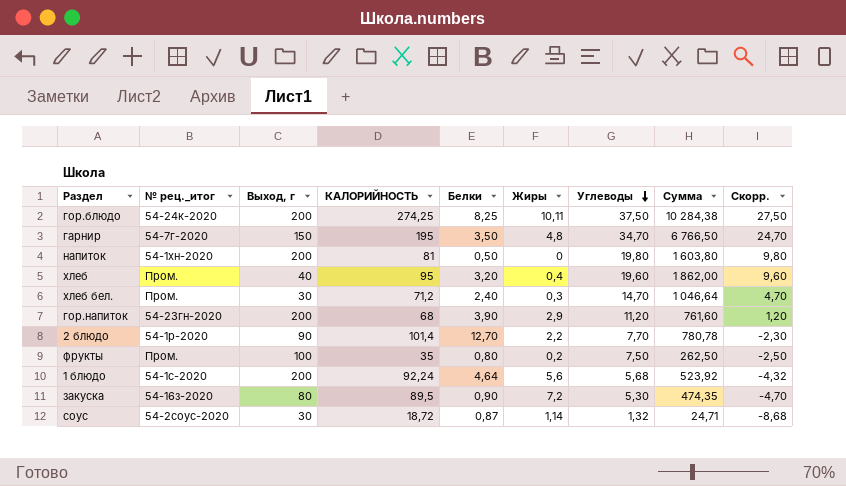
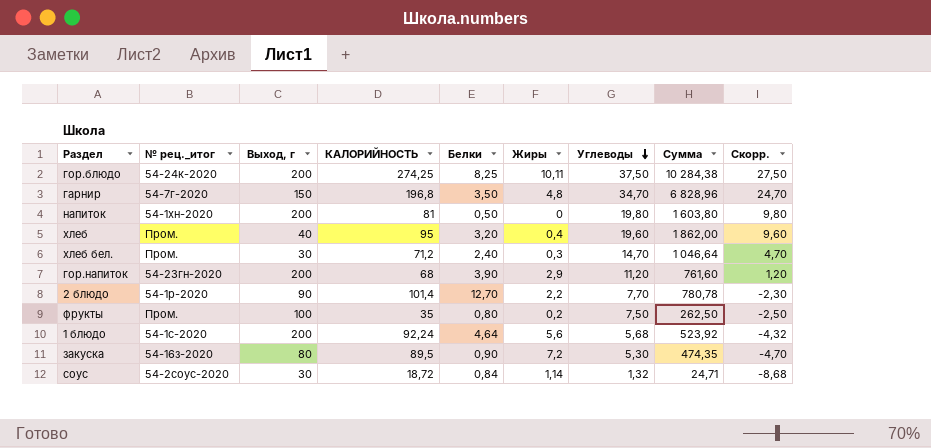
гарнир | КАЛОРИЙНОСТЬ: 195 -> 196,8
гарнир | Сумма: 6 766,50 -> 6 828,96
соус | Белки: 0,87 -> 0,84

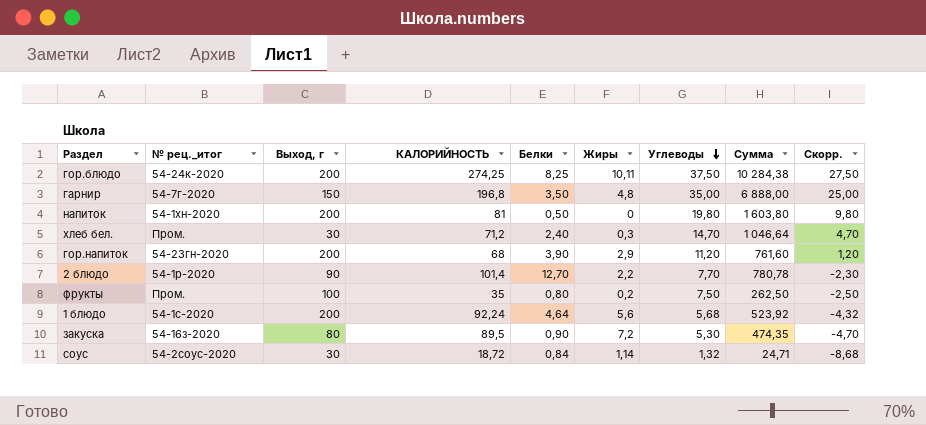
row хлеб: Пром. | 40 | 95 | 3,20 | 0,4 | 19,60 | 1 862,00 | 9,60 -> none
гарнир | Углеводы: 34,70 -> 35,00
гарнир | Сумма: 6 828,96 -> 6 888,00
гарнир | Скорр.: 24,70 -> 25,00

